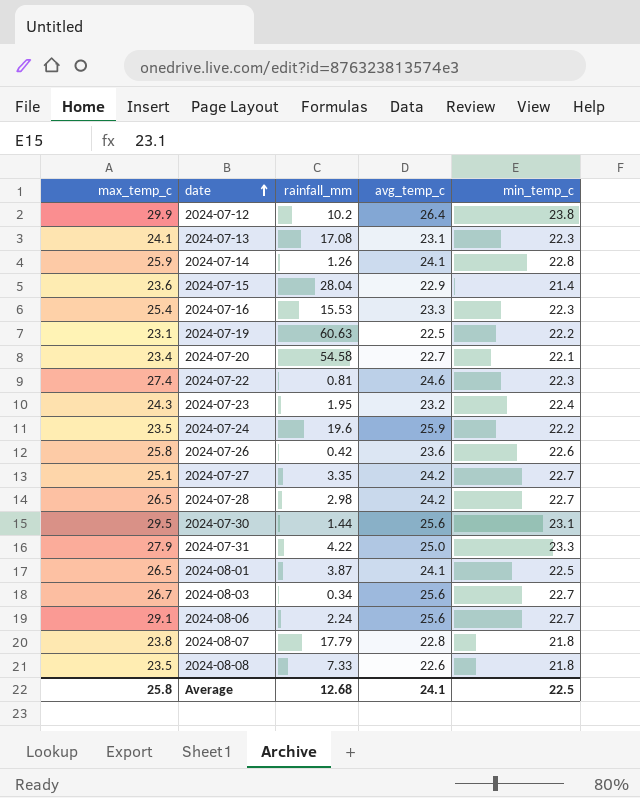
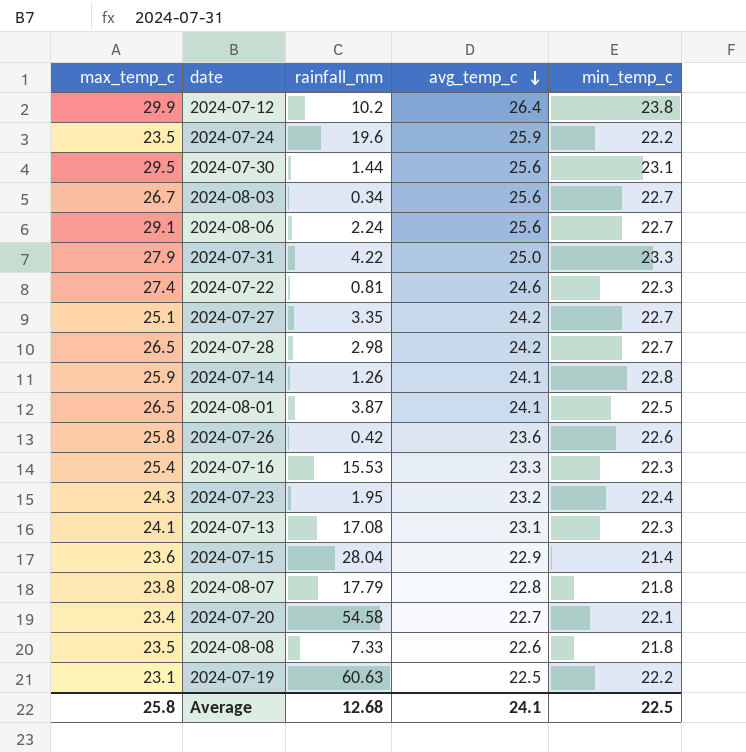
row order: date ascending -> avg_temp_c descending

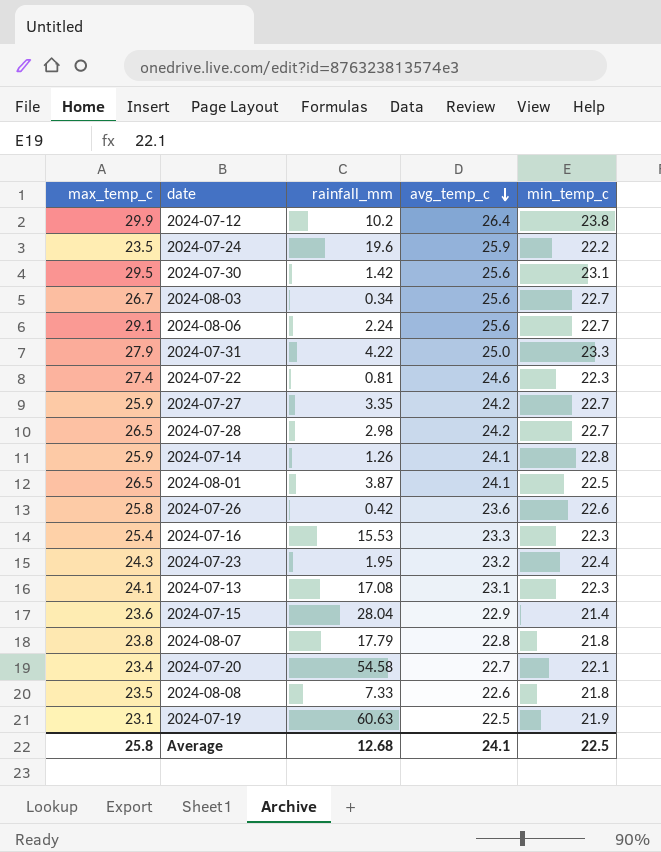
2024-07-30 | rainfall_mm: 1.44 -> 1.42
2024-07-27 | max_temp_c: 25.1 -> 25.9
2024-07-19 | min_temp_c: 22.2 -> 21.9

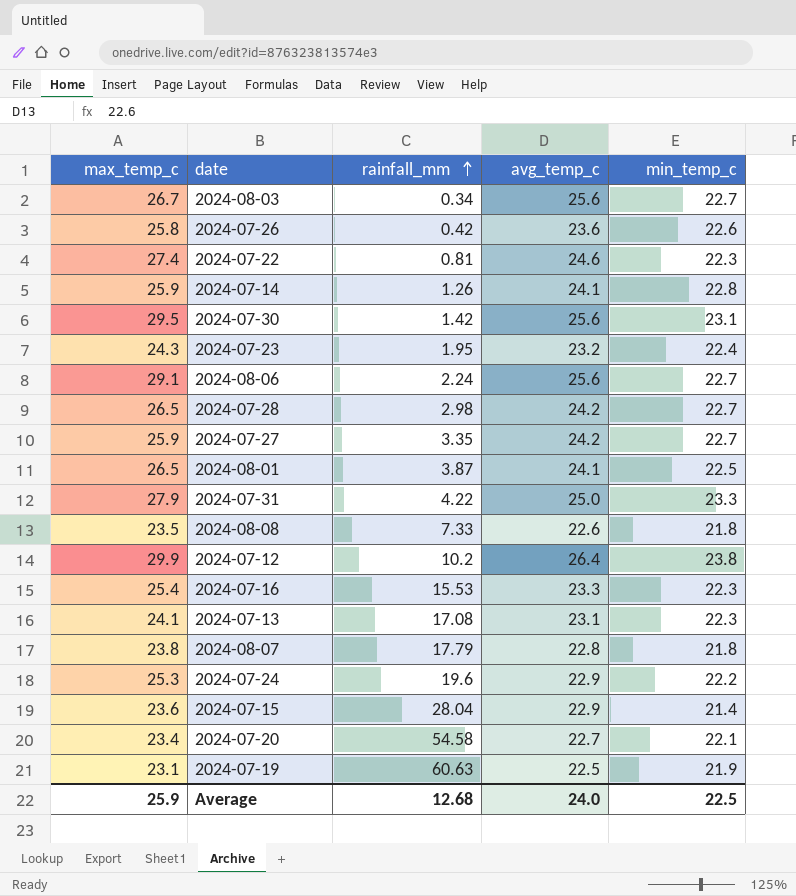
row order: avg_temp_c descending -> rainfall_mm ascending
2024-07-24 | max_temp_c: 23.5 -> 25.3
2024-07-24 | avg_temp_c: 25.9 -> 22.9
Average | max_temp_c: 25.8 -> 25.9
Average | avg_temp_c: 24.1 -> 24.0

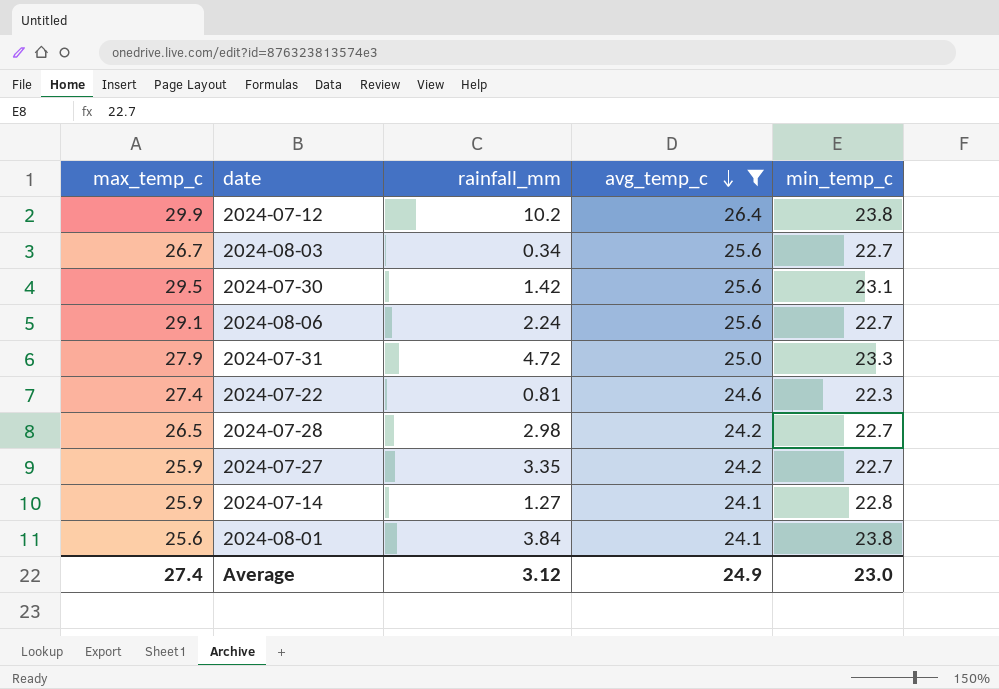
filter: none -> avg_temp_c >= 24.1
row order: rainfall_mm ascending -> avg_temp_c descending
2024-07-31 | rainfall_mm: 4.22 -> 4.72
2024-07-14 | rainfall_mm: 1.26 -> 1.27
2024-08-01 | max_temp_c: 26.5 -> 25.6
2024-08-01 | rainfall_mm: 3.87 -> 3.84
2024-08-01 | min_temp_c: 22.5 -> 23.8
Average | max_temp_c: 25.9 -> 27.4
Average | rainfall_mm: 12.68 -> 3.12
Average | avg_temp_c: 24.0 -> 24.9
Average | min_temp_c: 22.5 -> 23.0

